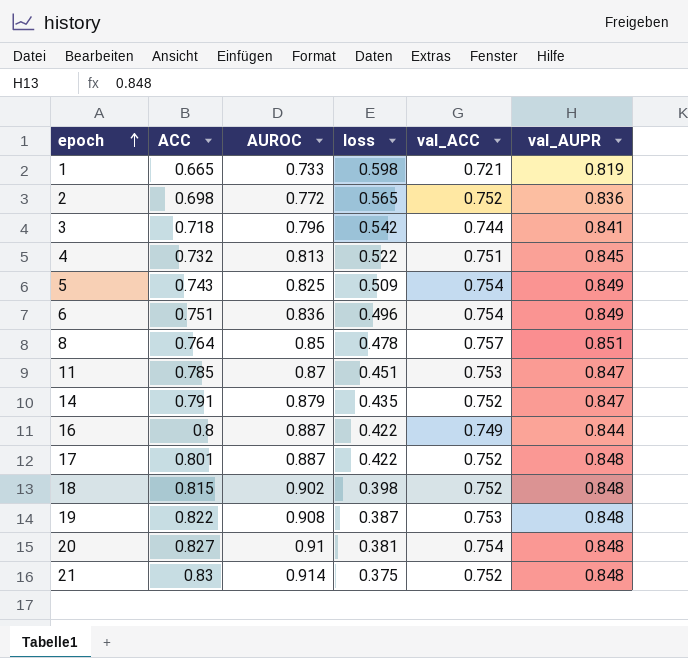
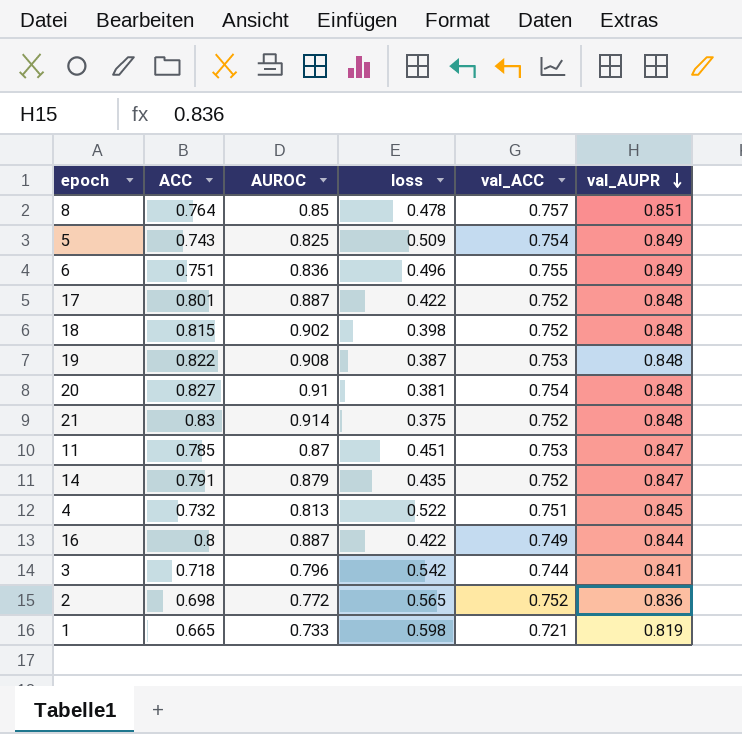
row order: epoch ascending -> val_AUPR descending
6 | val_ACC: 0.754 -> 0.755

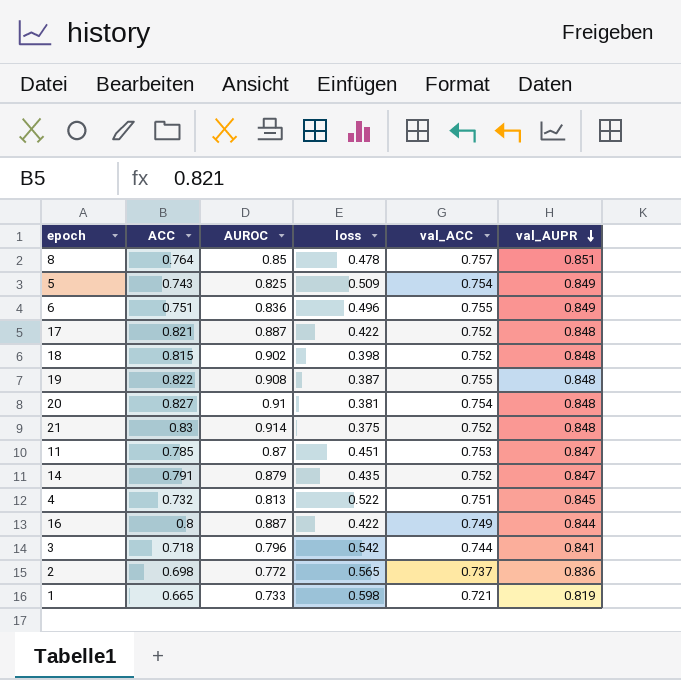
17 | ACC: 0.801 -> 0.821
19 | val_ACC: 0.753 -> 0.755
2 | val_ACC: 0.752 -> 0.737

